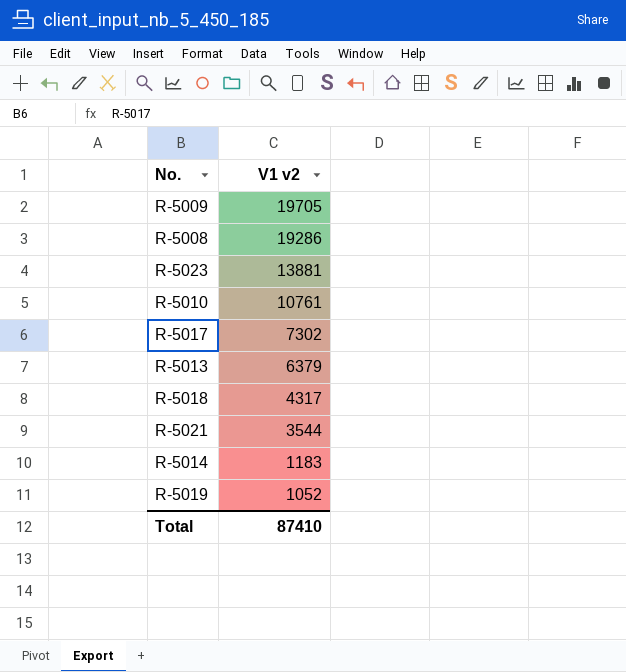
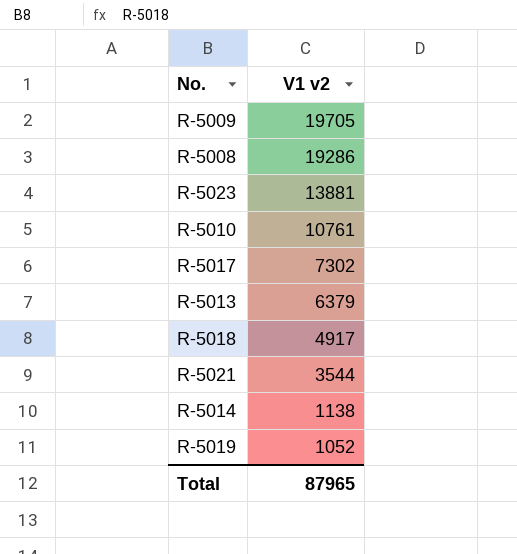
R-5018 | V1 v2: 4317 -> 4917
R-5014 | V1 v2: 1183 -> 1138
Total | V1 v2: 87410 -> 87965

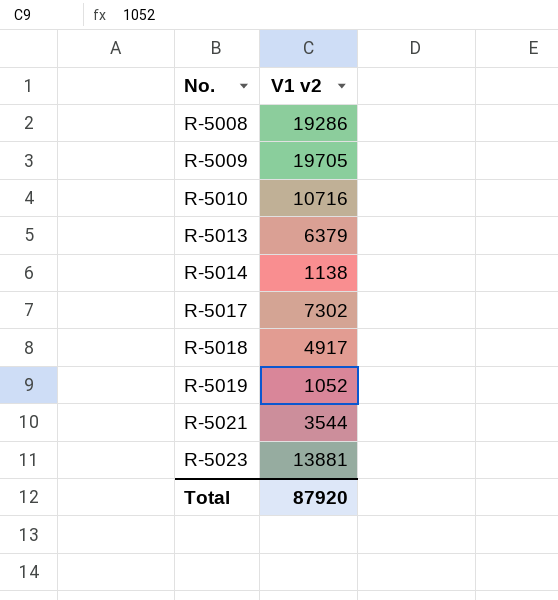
row order: V1 v2 descending -> No. ascending
R-5010 | V1 v2: 10761 -> 10716
Total | V1 v2: 87965 -> 87920

